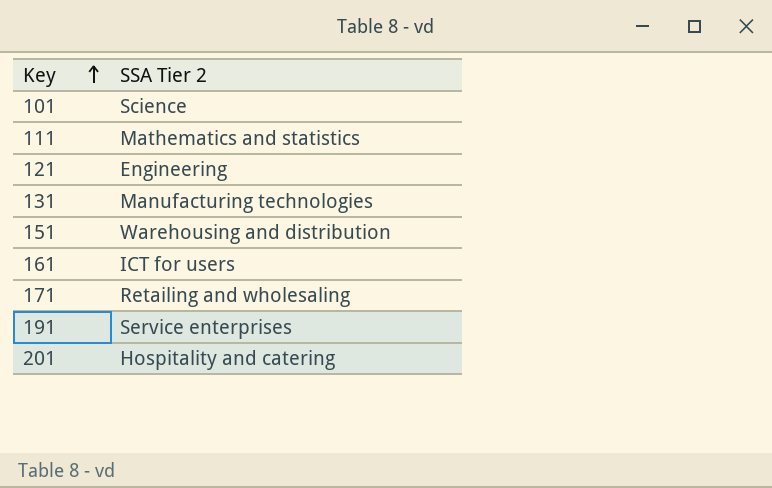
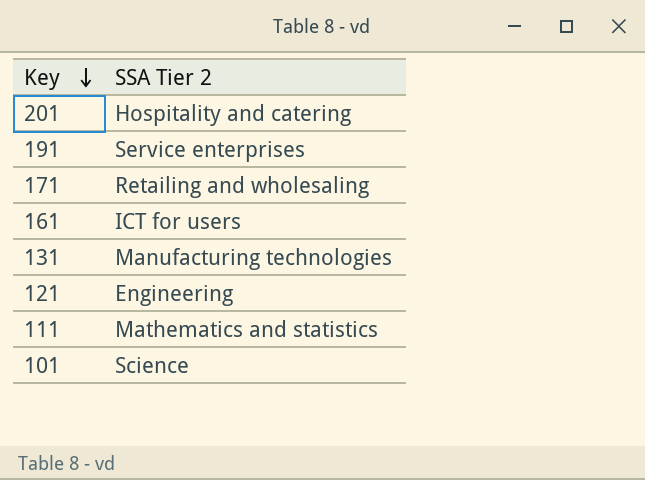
row order: Key ascending -> Key descending
row 151: Warehousing and distribution -> none

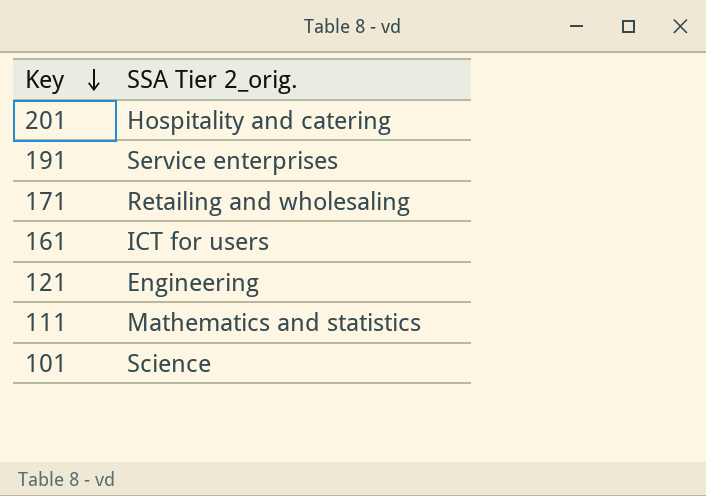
column name: SSA Tier 2 -> SSA Tier 2_orig.
row 131: Manufacturing technologies -> none

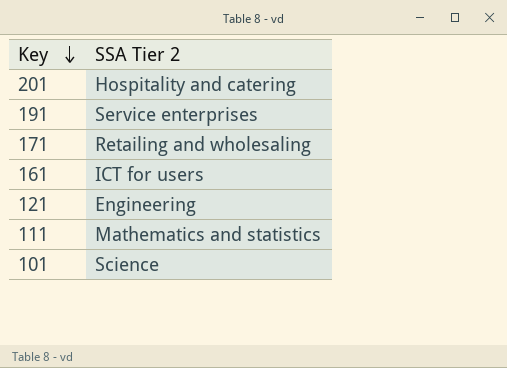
column name: SSA Tier 2_orig. -> SSA Tier 2

